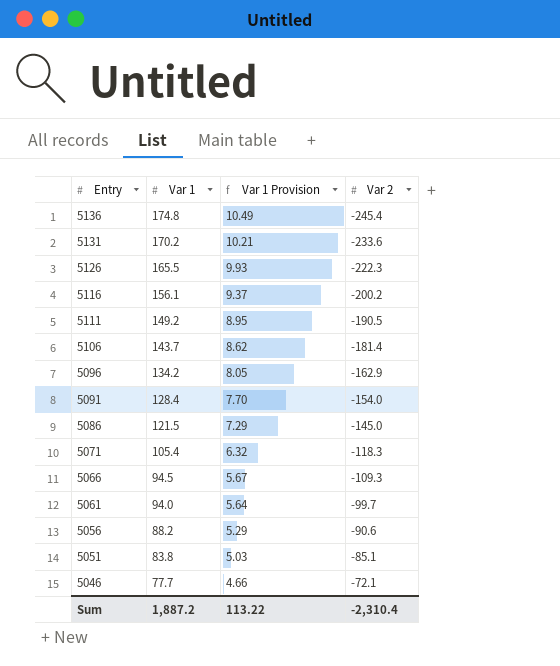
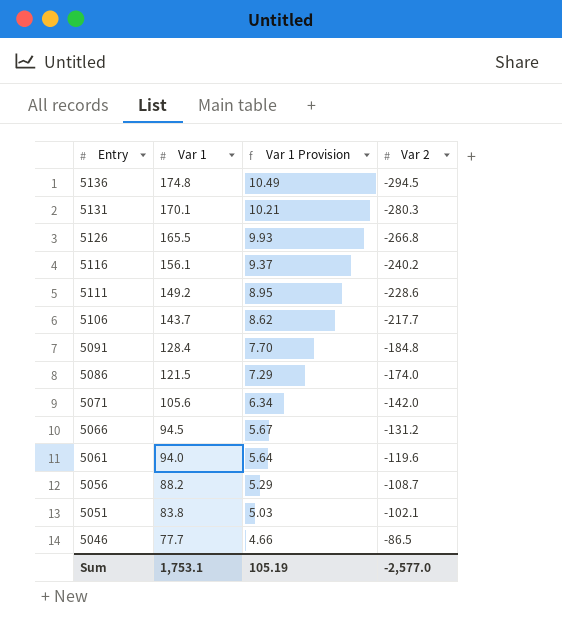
row 5096: 134.2 | 8.05 | -162.9 -> none
5136 | Var 2: -245.4 -> -294.5
5131 | Var 1: 170.2 -> 170.1
5131 | Var 2: -233.6 -> -280.3
5126 | Var 2: -222.3 -> -266.8
5116 | Var 2: -200.2 -> -240.2
5111 | Var 2: -190.5 -> -228.6
5106 | Var 2: -181.4 -> -217.7
5091 | Var 2: -154.0 -> -184.8
5086 | Var 2: -145.0 -> -174.0
5071 | Var 1: 105.4 -> 105.6
5071 | Var 1 Provision: 6.32 -> 6.34
5071 | Var 2: -118.3 -> -142.0
5066 | Var 2: -109.3 -> -131.2
5061 | Var 2: -99.7 -> -119.6
5056 | Var 2: -90.6 -> -108.7
5051 | Var 2: -85.1 -> -102.1
5046 | Var 2: -72.1 -> -86.5
Sum | Var 1: 1,887.2 -> 1,753.1
Sum | Var 1 Provision: 113.22 -> 105.19
Sum | Var 2: -2,310.4 -> -2,577.0

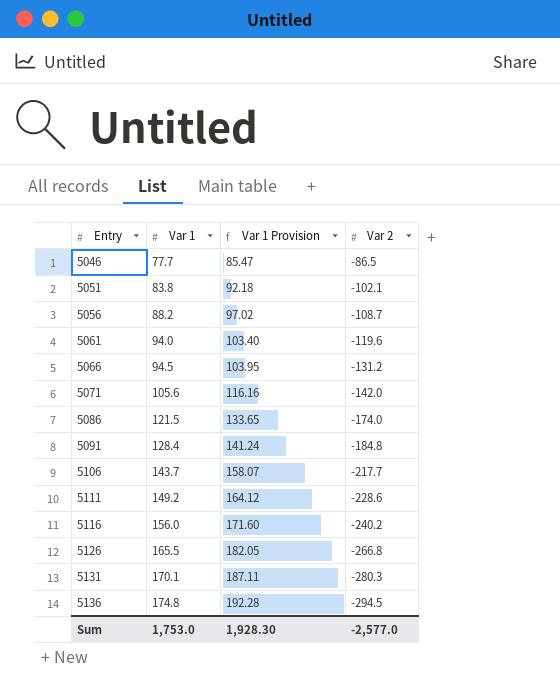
row order: Entry descending -> Entry ascending
column Var 1 Provision | formula: [Var 1] * 0.06 -> [Var 1] * 1.1
5116 | Var 1: 156.1 -> 156.0
Sum | Var 1: 1,753.1 -> 1,753.0
Sum | Var 1 Provision: 105.19 -> 1,928.30

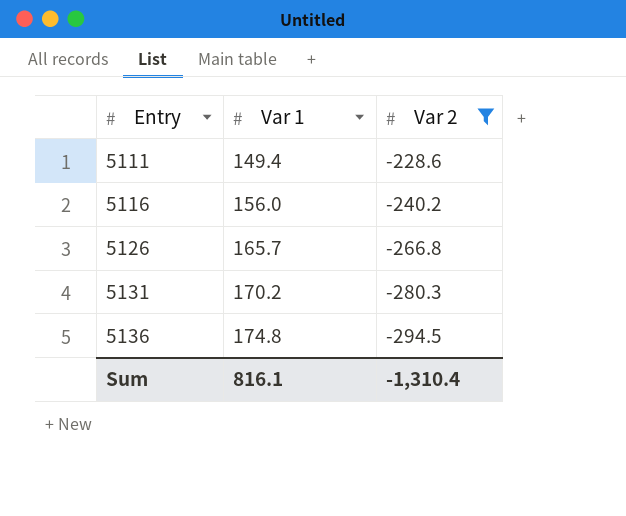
filter: none -> Var 2 <= -228.6
column Var 1 Provision | formula: [Var 1] * 1.1 -> none
5111 | Var 1: 149.2 -> 149.4
5126 | Var 1: 165.5 -> 165.7
5131 | Var 1: 170.1 -> 170.2
Sum | Var 1: 1,753.0 -> 816.1
Sum | Var 2: -2,577.0 -> -1,310.4

